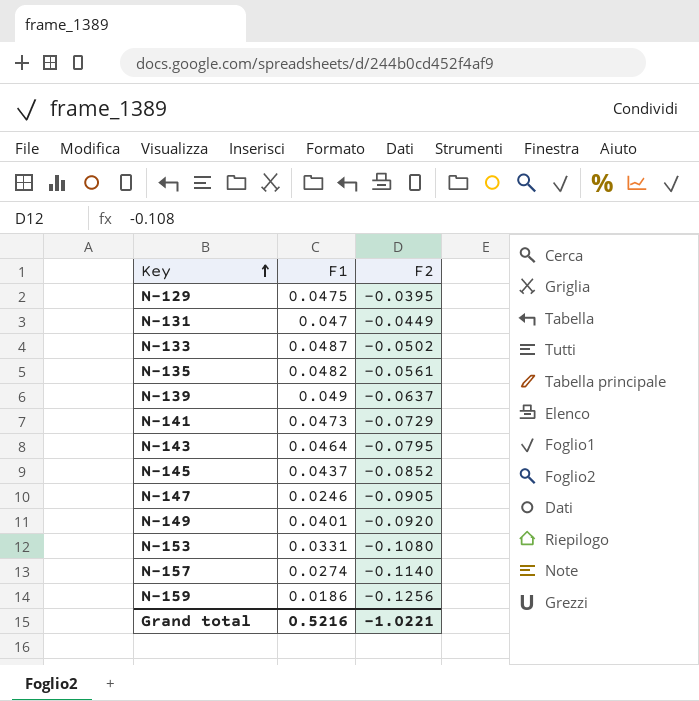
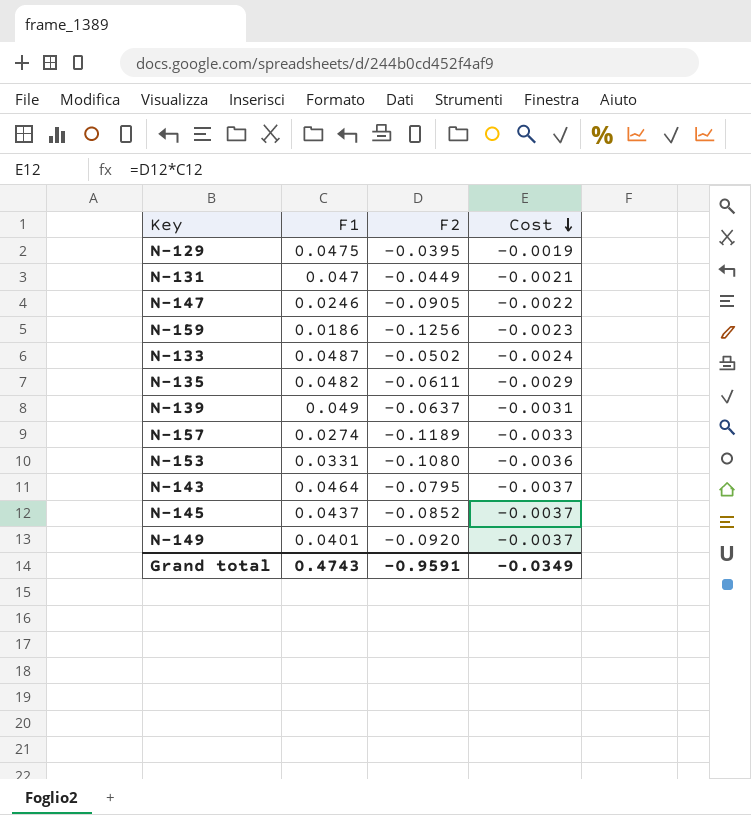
row order: Key ascending -> Cost descending
column Cost | formula: none -> [F1] * [F2]
row N-141: 0.0473 | -0.0729 -> none
N-135 | F2: -0.0561 -> -0.0611
N-157 | F2: -0.1140 -> -0.1189
Grand total | F1: 0.5216 -> 0.4743
Grand total | F2: -1.0221 -> -0.9591

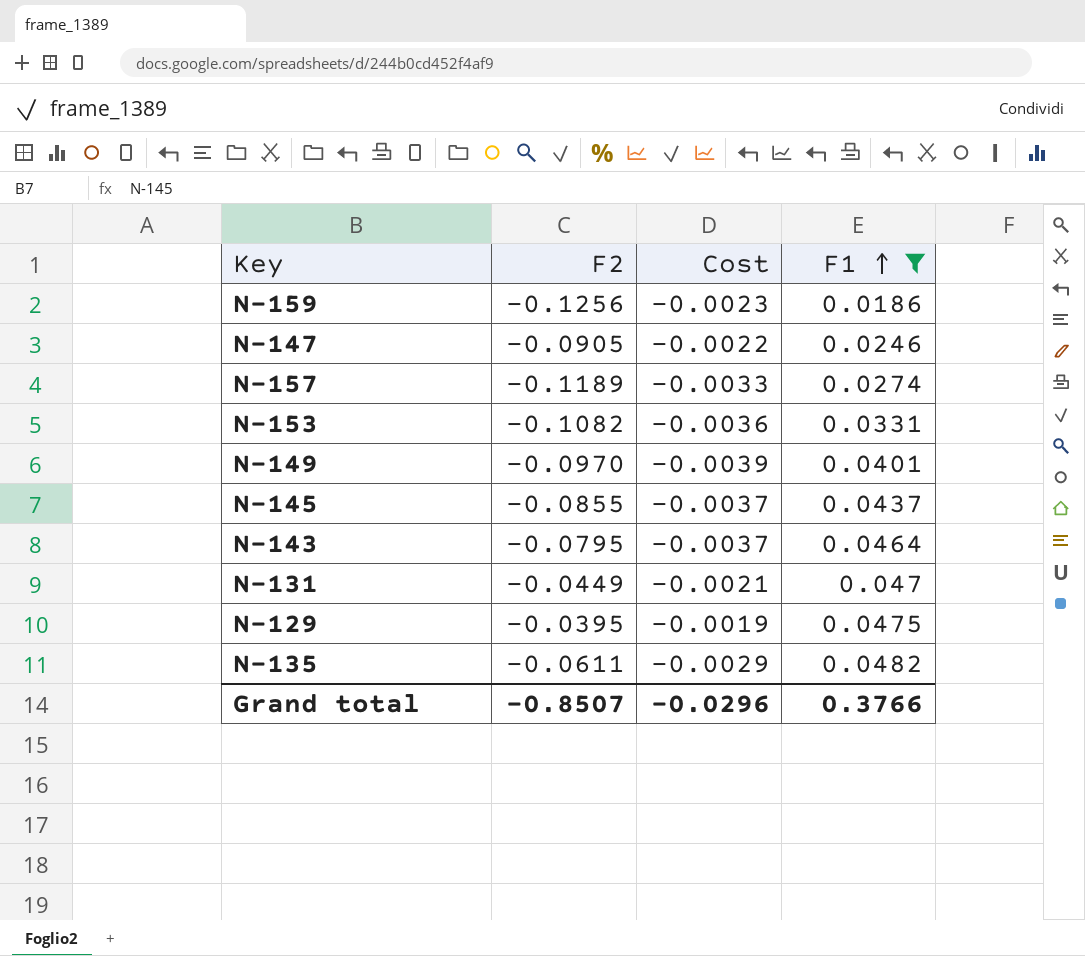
filter: none -> F1 <= 0.0482
row order: Cost descending -> F1 ascending
column F1 | position: 2 -> 4
N-153 | F2: -0.1080 -> -0.1082
N-149 | F2: -0.0920 -> -0.0970
N-149 | Cost: -0.0037 -> -0.0039
N-145 | F2: -0.0852 -> -0.0855
Grand total | F2: -0.9591 -> -0.8507
Grand total | Cost: -0.0349 -> -0.0296
Grand total | F1: 0.4743 -> 0.3766

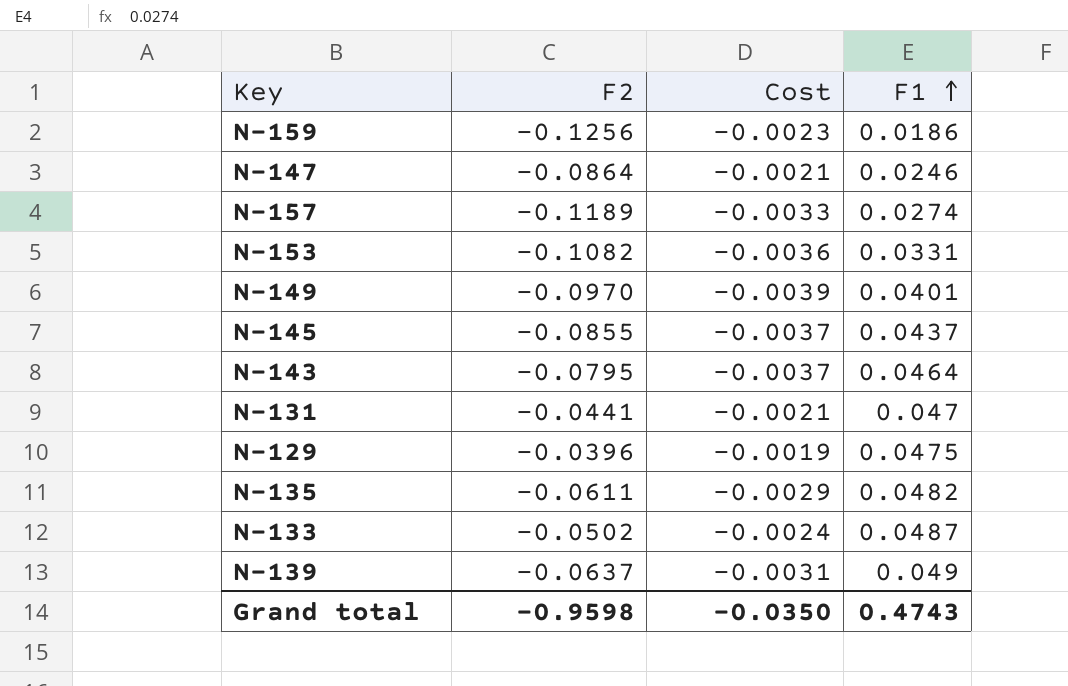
filter: F1 <= 0.0482 -> none
N-147 | F2: -0.0905 -> -0.0864
N-147 | Cost: -0.0022 -> -0.0021
N-131 | F2: -0.0449 -> -0.0441
N-129 | F2: -0.0395 -> -0.0396
Grand total | F2: -0.8507 -> -0.9598
Grand total | Cost: -0.0296 -> -0.0350
Grand total | F1: 0.3766 -> 0.4743

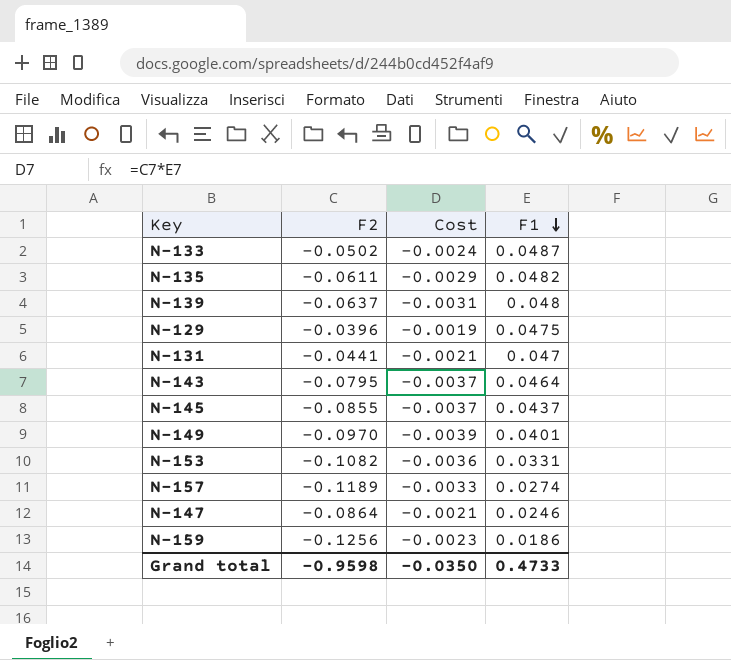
row order: F1 ascending -> F1 descending
N-139 | F1: 0.049 -> 0.048
Grand total | F1: 0.4743 -> 0.4733

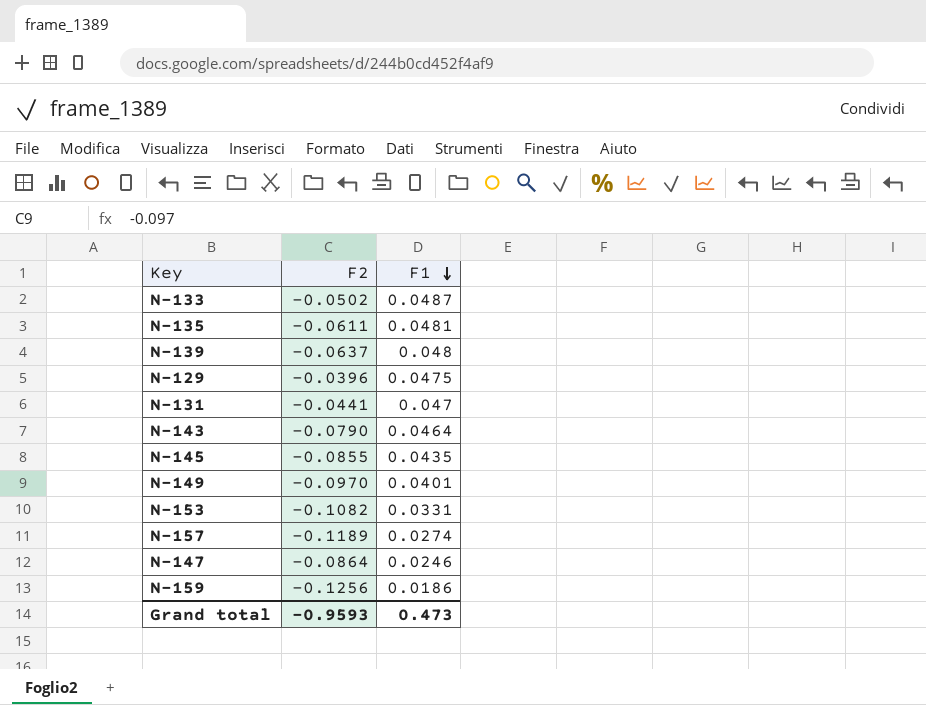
column Cost | formula: [F2] * [F1] -> none
N-135 | F1: 0.0482 -> 0.0481
N-143 | F2: -0.0795 -> -0.0790
N-145 | F1: 0.0437 -> 0.0435
Grand total | F2: -0.9598 -> -0.9593
Grand total | F1: 0.4733 -> 0.473

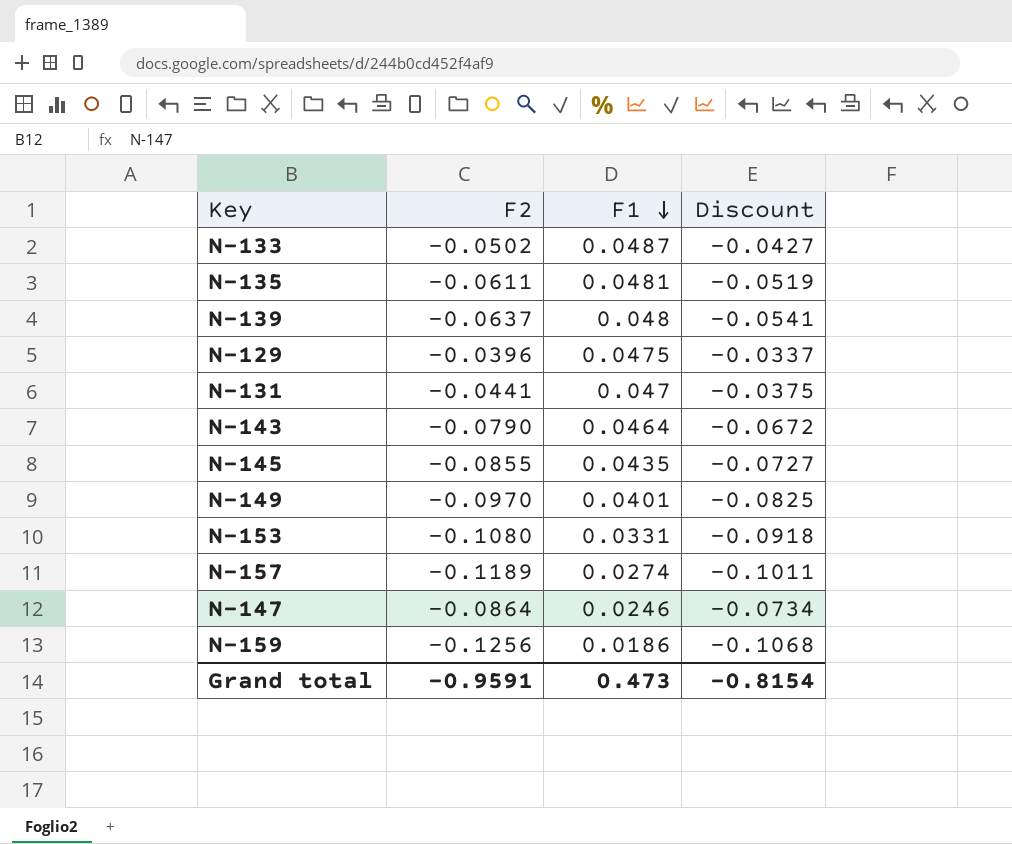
column Discount | formula: none -> [F2] * 0.85
N-153 | F2: -0.1082 -> -0.1080
Grand total | F2: -0.9593 -> -0.9591

